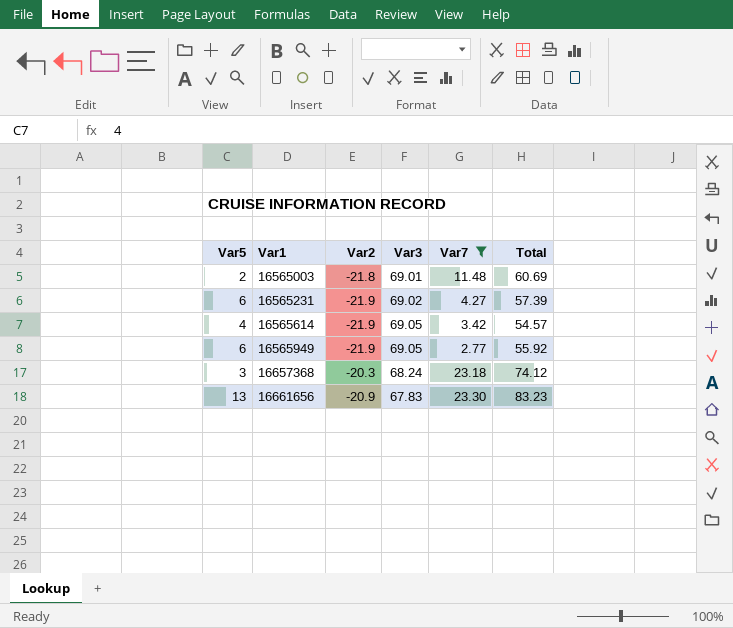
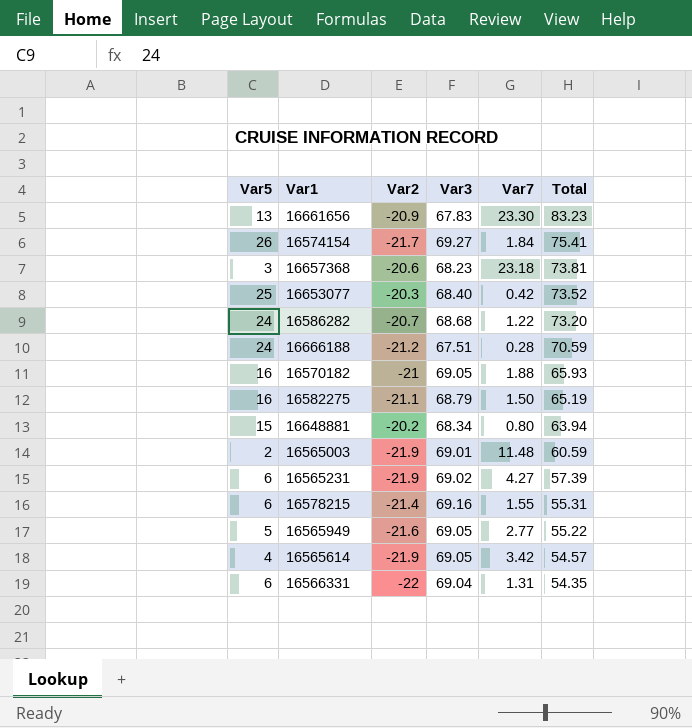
filter: Var7 >= 2.77 -> none
row order: Var1 ascending -> Total descending
16657368 | Var2: -20.3 -> -20.6
16657368 | Var3: 68.24 -> 68.23
16657368 | Total: 74.12 -> 73.81
16565003 | Var2: -21.8 -> -21.9
16565003 | Total: 60.69 -> 60.59
16565949 | Var5: 6 -> 5
16565949 | Var2: -21.9 -> -21.6
16565949 | Total: 55.92 -> 55.22

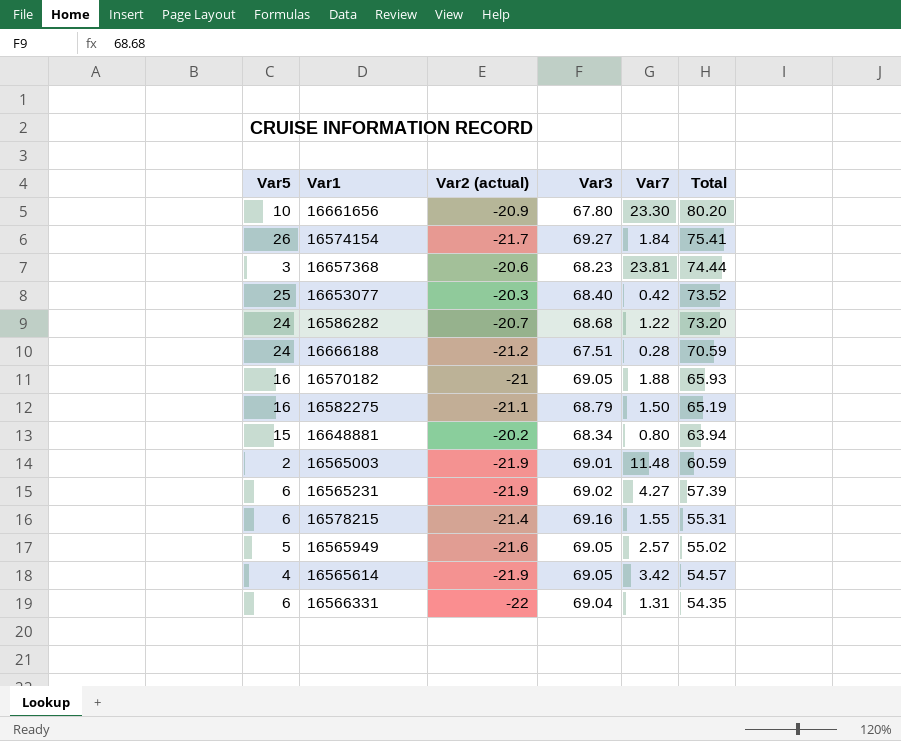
column name: Var2 -> Var2 (actual)
16661656 | Var5: 13 -> 10
16661656 | Var3: 67.83 -> 67.80
16661656 | Total: 83.23 -> 80.20
16657368 | Var7: 23.18 -> 23.81
16657368 | Total: 73.81 -> 74.44
16565949 | Var7: 2.77 -> 2.57
16565949 | Total: 55.22 -> 55.02

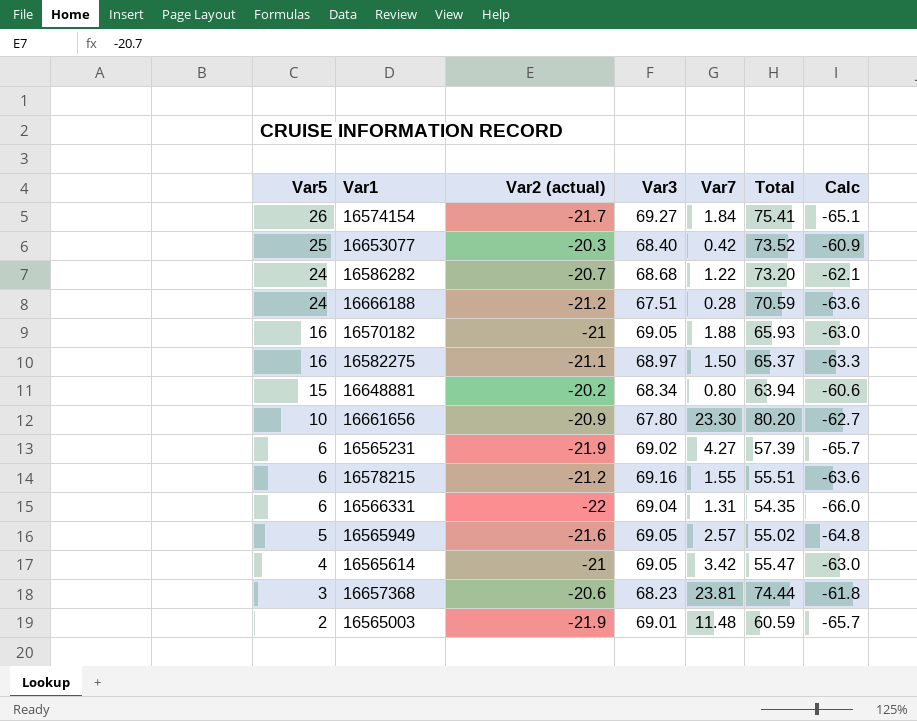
row order: Total descending -> Var5 descending
column Calc | formula: none -> [Var2 (actual)] * 3
16582275 | Var3: 68.79 -> 68.97
16582275 | Total: 65.19 -> 65.37
16578215 | Var2 (actual): -21.4 -> -21.2
16578215 | Total: 55.31 -> 55.51
16565614 | Var2 (actual): -21.9 -> -21
16565614 | Total: 54.57 -> 55.47

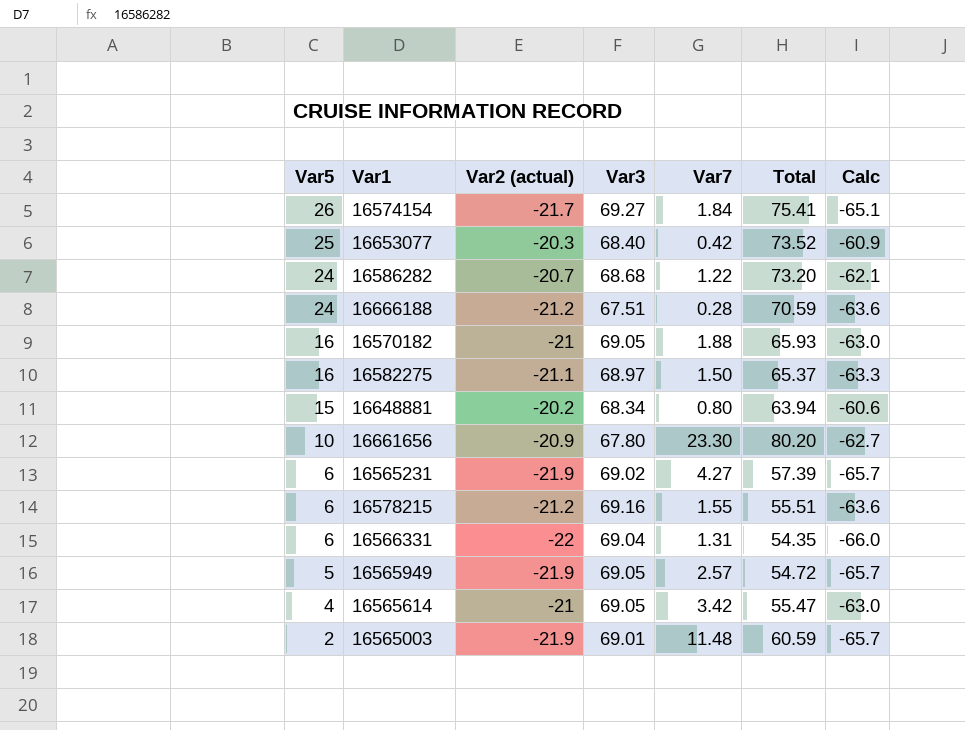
row 16657368: 3 | -20.6 | 68.23 | 23.81 | 74.44 | -61.8 -> none
16565949 | Var2 (actual): -21.6 -> -21.9
16565949 | Total: 55.02 -> 54.72
16565949 | Calc: -64.8 -> -65.7

